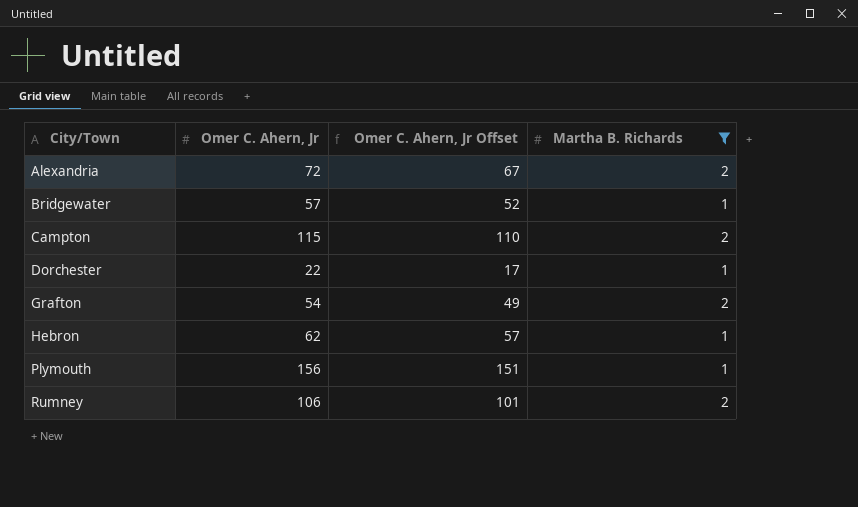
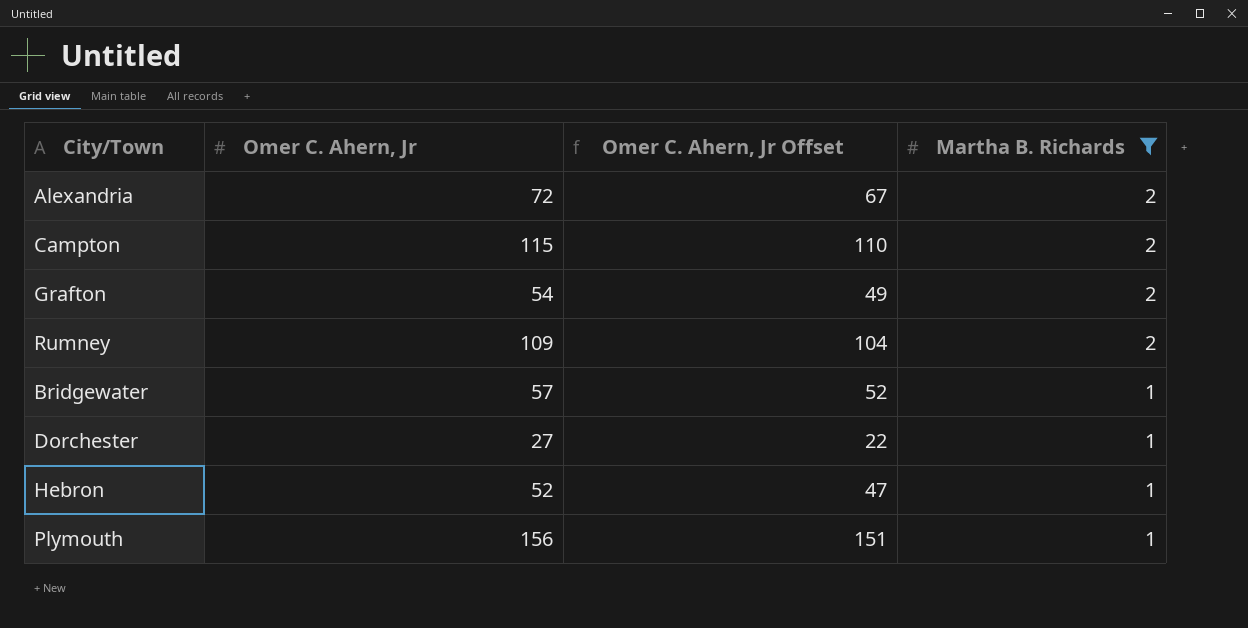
row order: City/Town ascending -> Martha B. Richards descending
Rumney | Omer C. Ahern, Jr: 106 -> 109
Rumney | Omer C. Ahern, Jr Offset: 101 -> 104
Dorchester | Omer C. Ahern, Jr: 22 -> 27
Dorchester | Omer C. Ahern, Jr Offset: 17 -> 22
Hebron | Omer C. Ahern, Jr: 62 -> 52
Hebron | Omer C. Ahern, Jr Offset: 57 -> 47

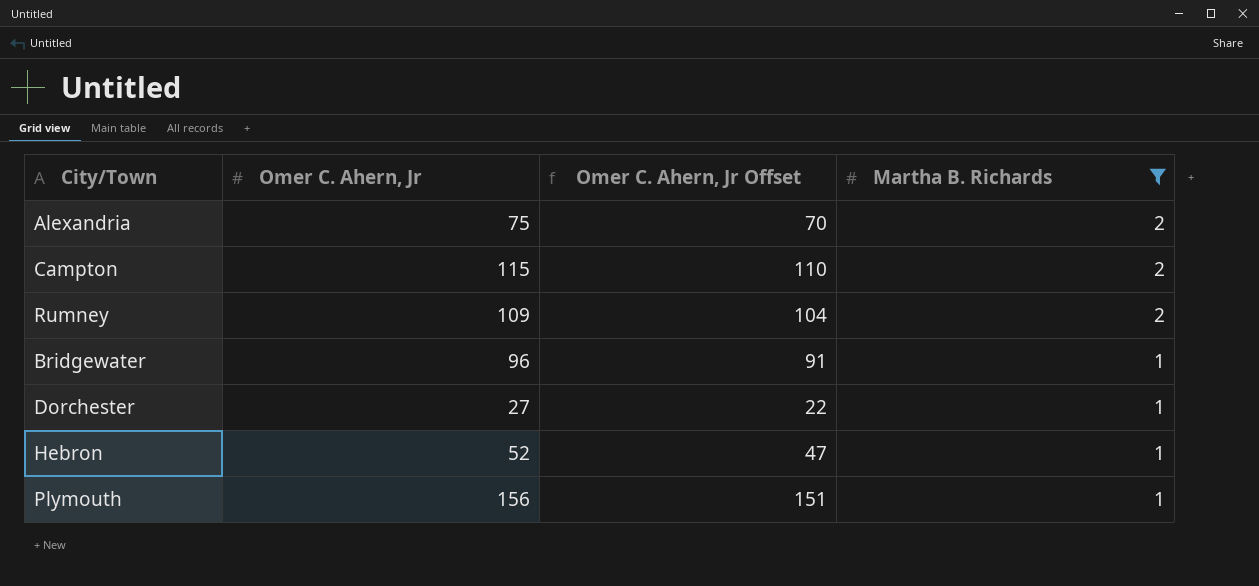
row Grafton: 54 | 49 | 2 -> none
Alexandria | Omer C. Ahern, Jr: 72 -> 75
Alexandria | Omer C. Ahern, Jr Offset: 67 -> 70
Bridgewater | Omer C. Ahern, Jr: 57 -> 96
Bridgewater | Omer C. Ahern, Jr Offset: 52 -> 91

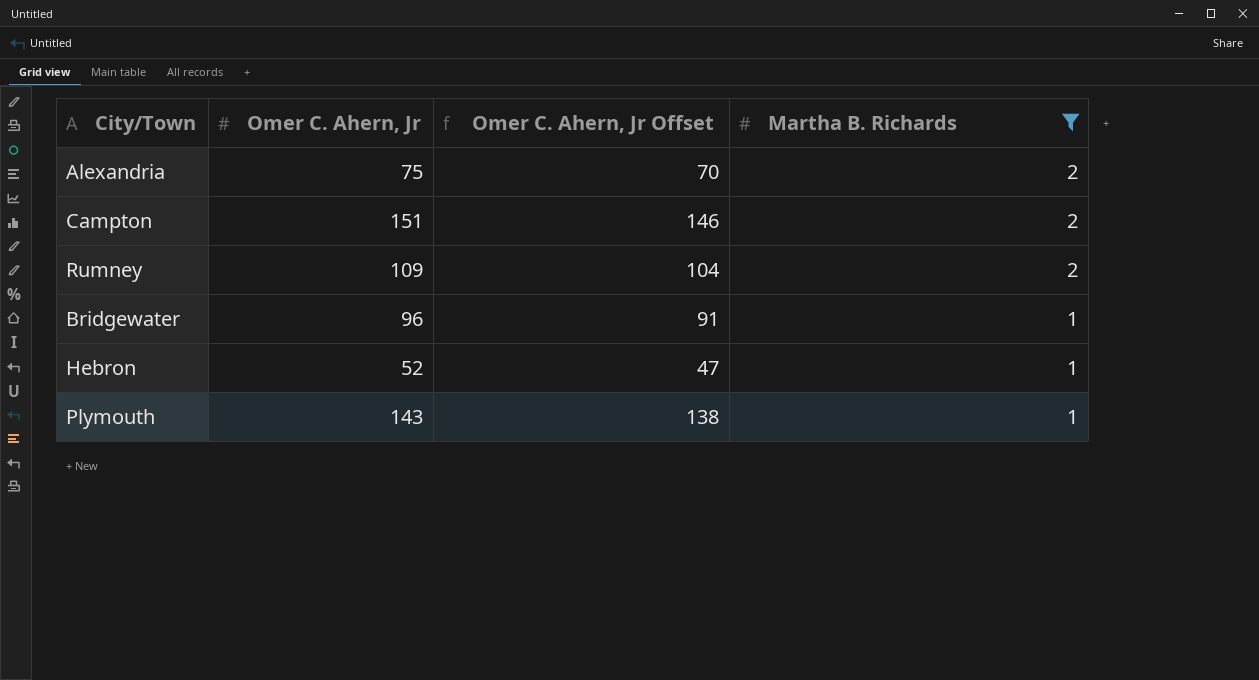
row Dorchester: 27 | 22 | 1 -> none
Campton | Omer C. Ahern, Jr: 115 -> 151
Campton | Omer C. Ahern, Jr Offset: 110 -> 146
Plymouth | Omer C. Ahern, Jr: 156 -> 143
Plymouth | Omer C. Ahern, Jr Offset: 151 -> 138

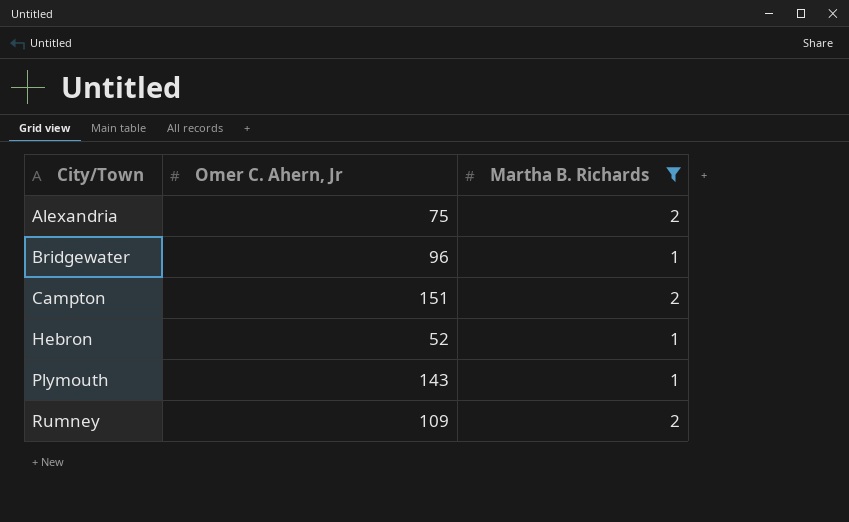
row order: Martha B. Richards descending -> City/Town ascending
column Omer C. Ahern, Jr Offset | formula: [Omer C. Ahern, Jr] - 5 -> none

